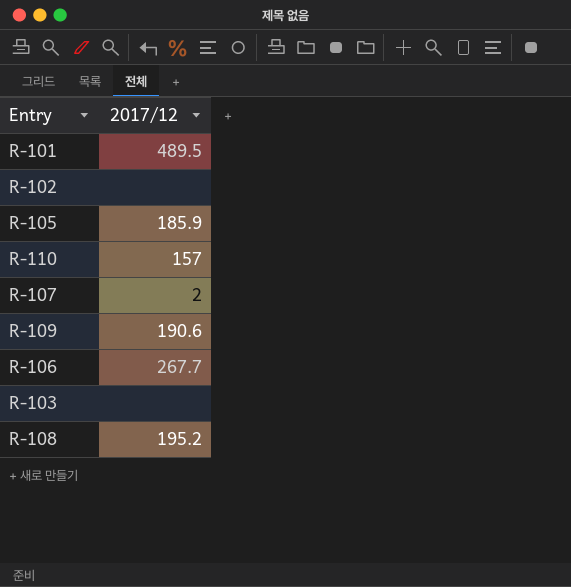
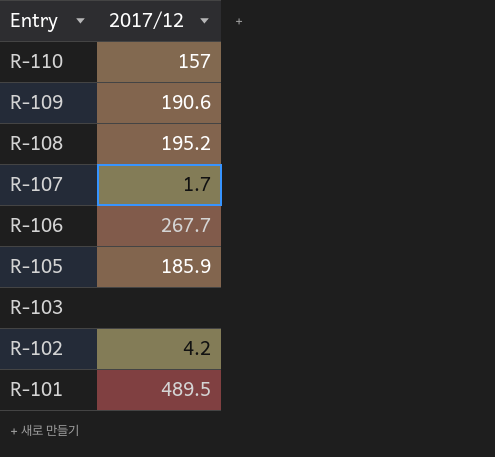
row order: none -> Entry descending
R-107 | 2017/12: 2 -> 1.7
R-102 | 2017/12: none -> 4.2

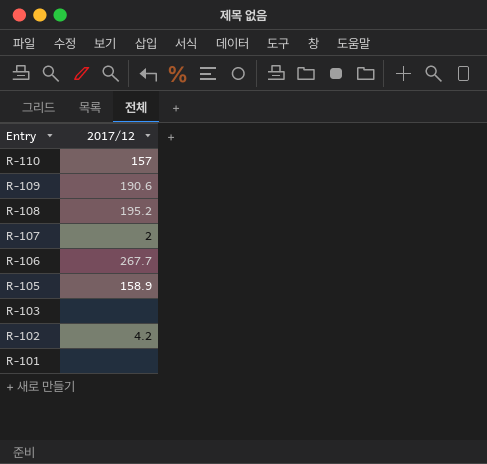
R-107 | 2017/12: 1.7 -> 2
R-105 | 2017/12: 185.9 -> 158.9
R-101 | 2017/12: 489.5 -> none

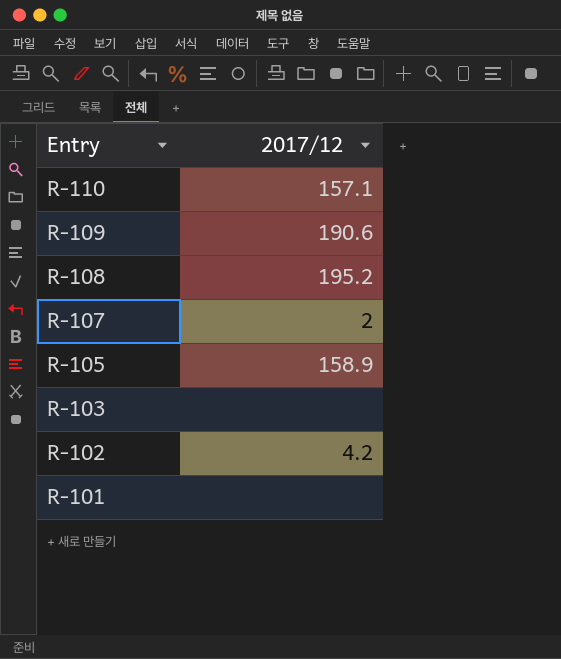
row R-106: 267.7 -> none
R-110 | 2017/12: 157 -> 157.1

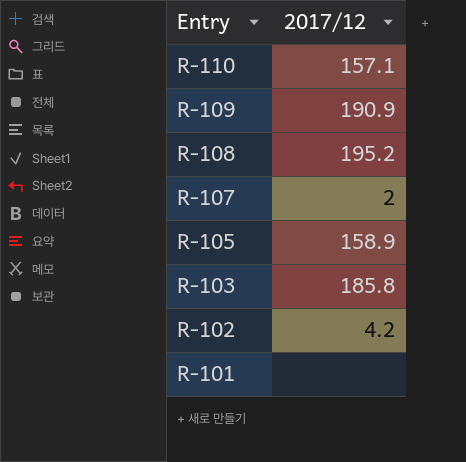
R-109 | 2017/12: 190.6 -> 190.9
R-103 | 2017/12: none -> 185.8

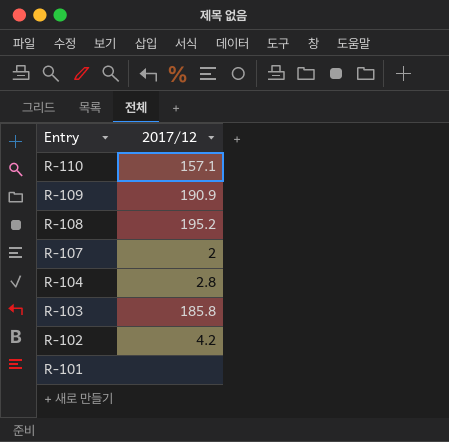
row R-105: 158.9 -> none
row R-104: none -> 2.8

